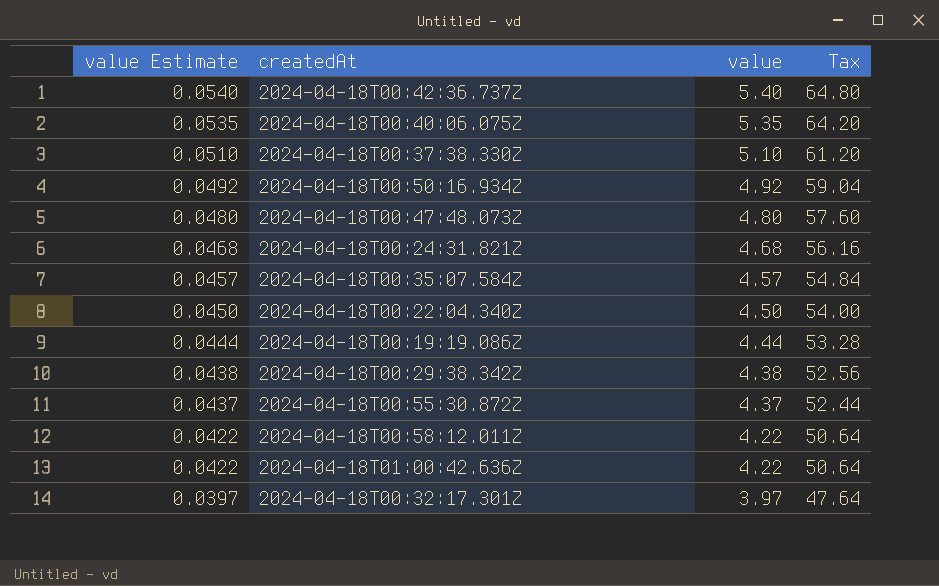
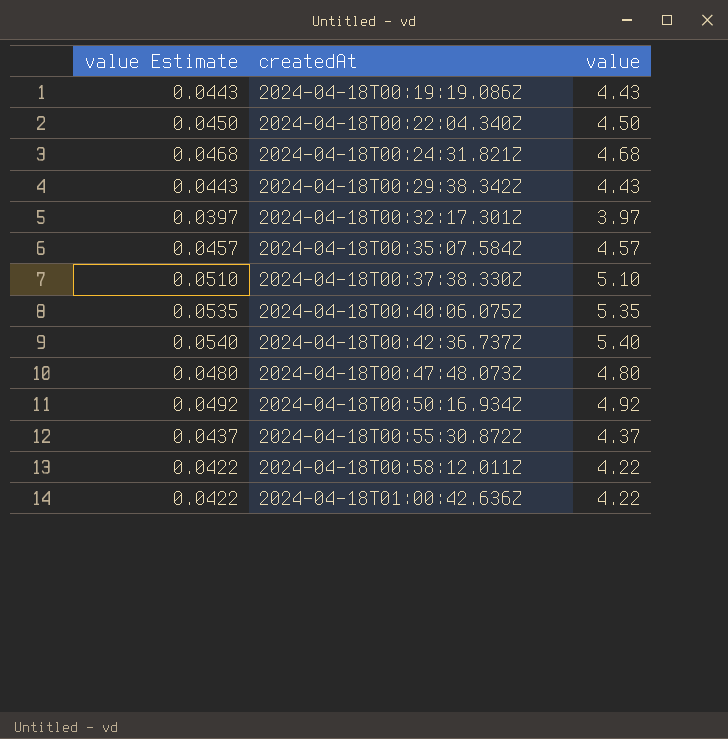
row order: value Estimate descending -> createdAt ascending
column Tax | formula: [value] * 12 -> none
2024-04-18T00:19:19.086Z | value Estimate: 0.0444 -> 0.0443
2024-04-18T00:19:19.086Z | value: 4.44 -> 4.43
2024-04-18T00:29:38.342Z | value Estimate: 0.0438 -> 0.0443
2024-04-18T00:29:38.342Z | value: 4.38 -> 4.43

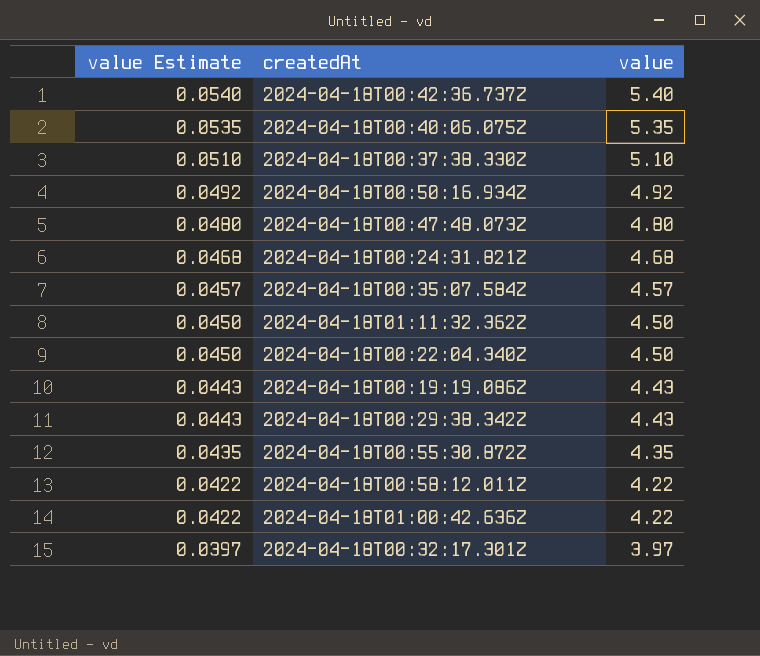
row order: createdAt ascending -> value Estimate descending
row 2024-04-18T01:11:32.362Z: none -> 0.0450 | 4.50
2024-04-18T00:55:30.872Z | value Estimate: 0.0437 -> 0.0435
2024-04-18T00:55:30.872Z | value: 4.37 -> 4.35

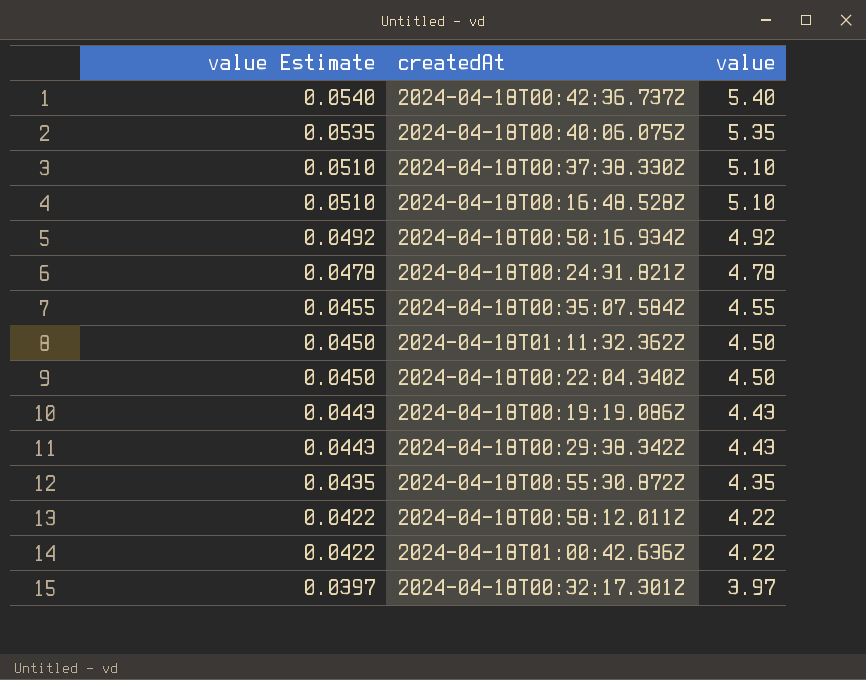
row 2024-04-18T00:47:48.073Z: 0.0480 | 4.80 -> none
row 2024-04-18T00:16:48.528Z: none -> 0.0510 | 5.10
2024-04-18T00:24:31.821Z | value Estimate: 0.0468 -> 0.0478
2024-04-18T00:24:31.821Z | value: 4.68 -> 4.78
2024-04-18T00:35:07.584Z | value Estimate: 0.0457 -> 0.0455
2024-04-18T00:35:07.584Z | value: 4.57 -> 4.55

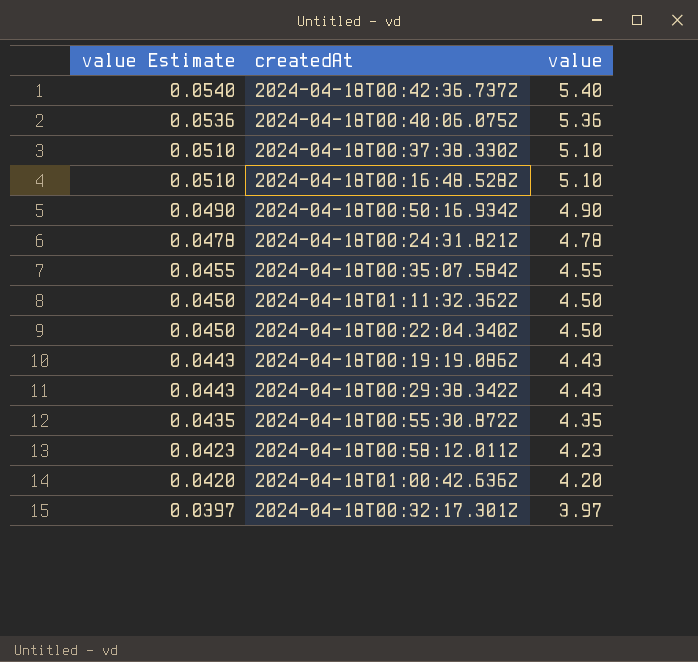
2024-04-18T00:40:06.075Z | value Estimate: 0.0535 -> 0.0536
2024-04-18T00:40:06.075Z | value: 5.35 -> 5.36
2024-04-18T00:50:16.934Z | value Estimate: 0.0492 -> 0.0490
2024-04-18T00:50:16.934Z | value: 4.92 -> 4.90
2024-04-18T00:58:12.011Z | value Estimate: 0.0422 -> 0.0423
2024-04-18T00:58:12.011Z | value: 4.22 -> 4.23
2024-04-18T01:00:42.636Z | value Estimate: 0.0422 -> 0.0420
2024-04-18T01:00:42.636Z | value: 4.22 -> 4.20

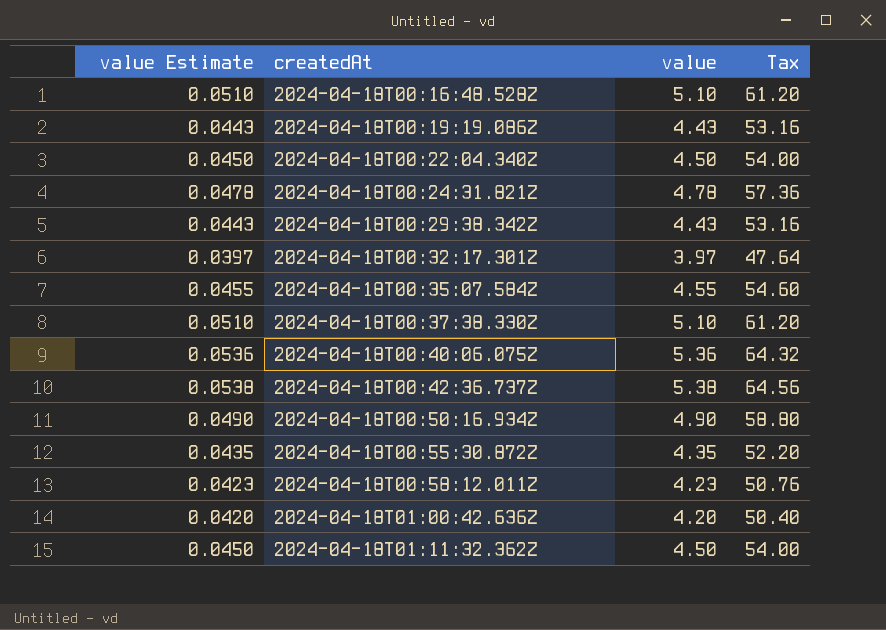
row order: value Estimate descending -> createdAt ascending
column Tax | formula: none -> [value] * 12
2024-04-18T00:42:36.737Z | value Estimate: 0.0540 -> 0.0538
2024-04-18T00:42:36.737Z | value: 5.40 -> 5.38

